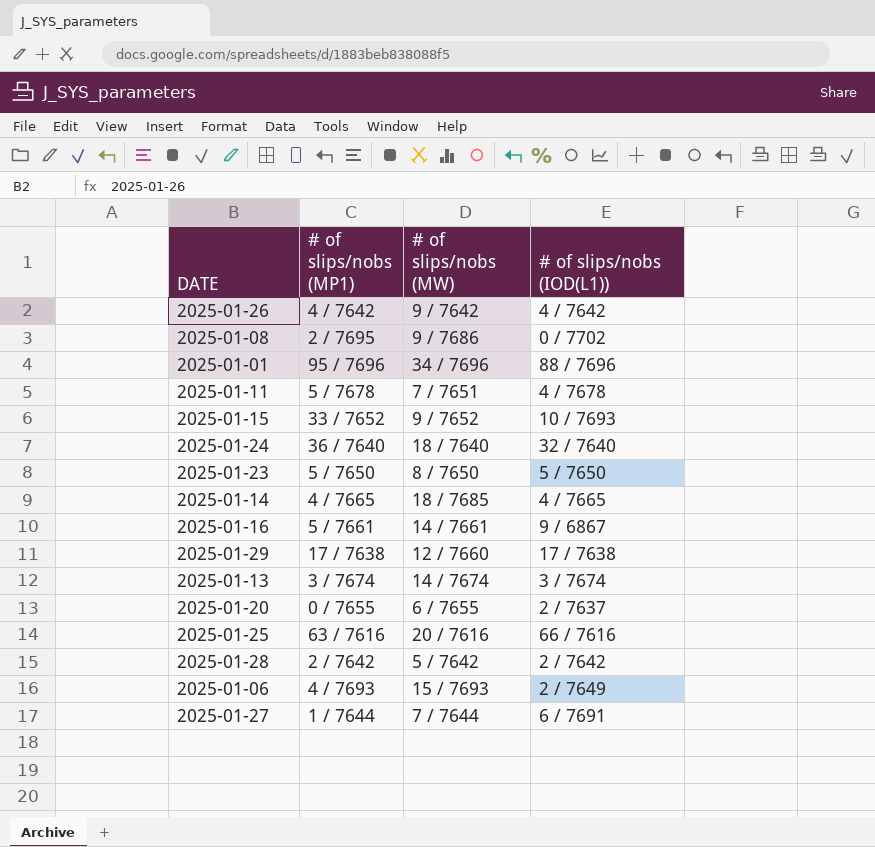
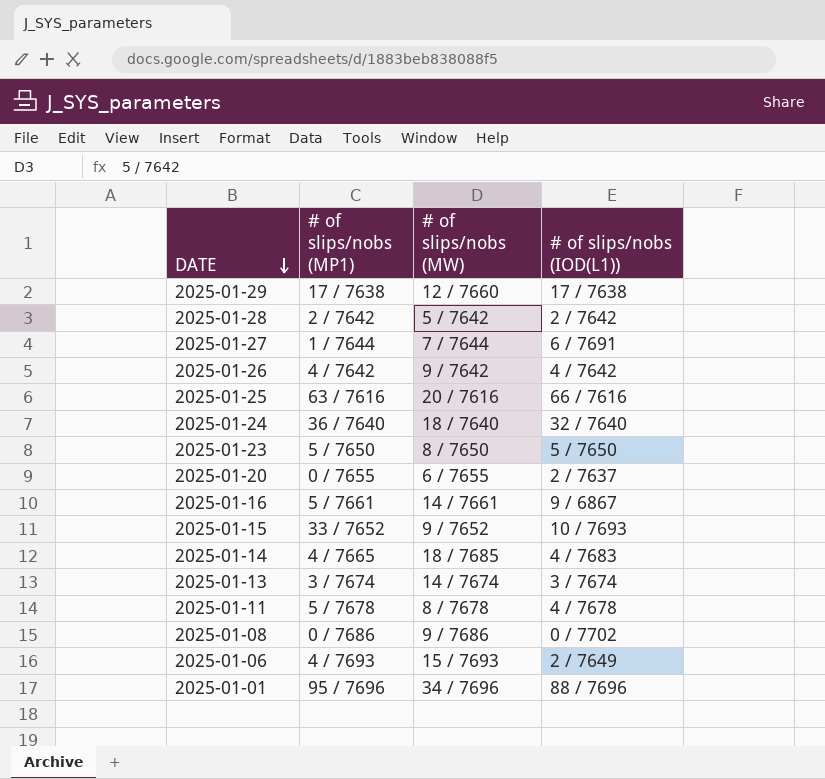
row order: none -> DATE descending
2025-01-14 | # of slips/nobs (IOD(L1)): 4 / 7665 -> 4 / 7683
2025-01-11 | # of slips/nobs (MW): 7 / 7651 -> 8 / 7678
2025-01-08 | # of slips/nobs (MP1): 2 / 7695 -> 0 / 7686

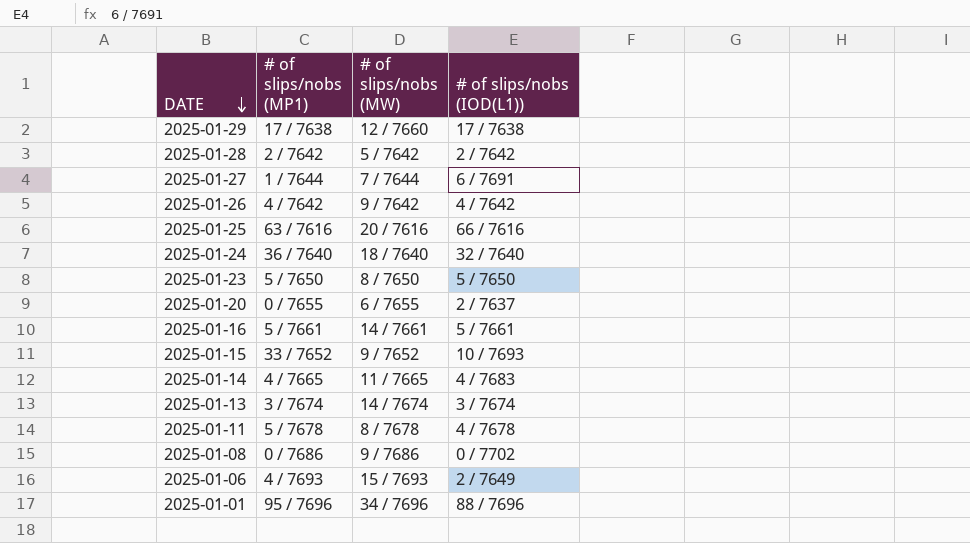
2025-01-16 | # of slips/nobs (IOD(L1)): 9 / 6867 -> 5 / 7661
2025-01-14 | # of slips/nobs (MW): 18 / 7685 -> 11 / 7665

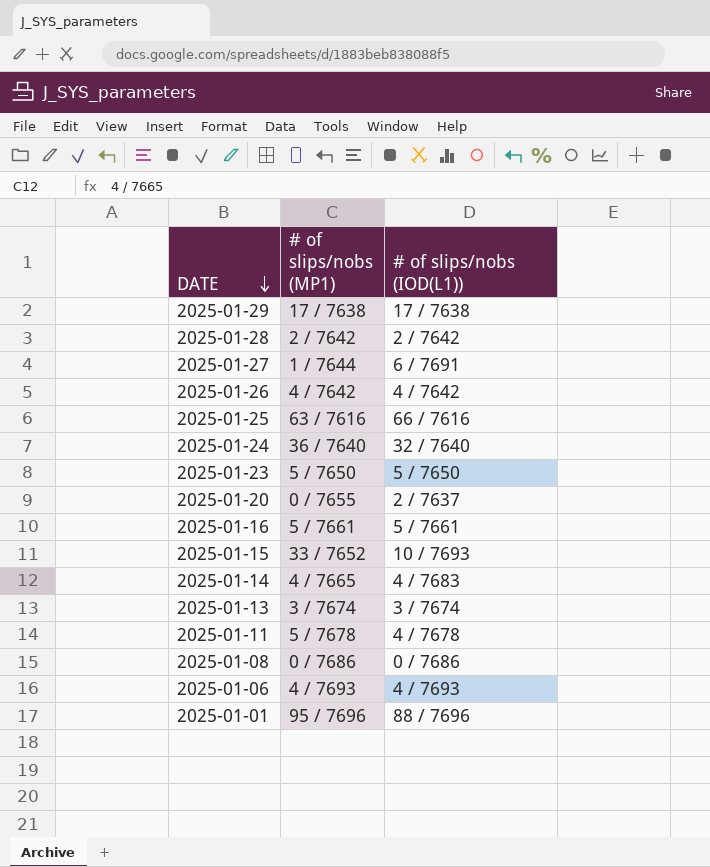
column # of slips/nobs (MW) | position: 3 -> none
2025-01-08 | # of slips/nobs (IOD(L1)): 0 / 7702 -> 0 / 7686
2025-01-06 | # of slips/nobs (IOD(L1)): 2 / 7649 -> 4 / 7693

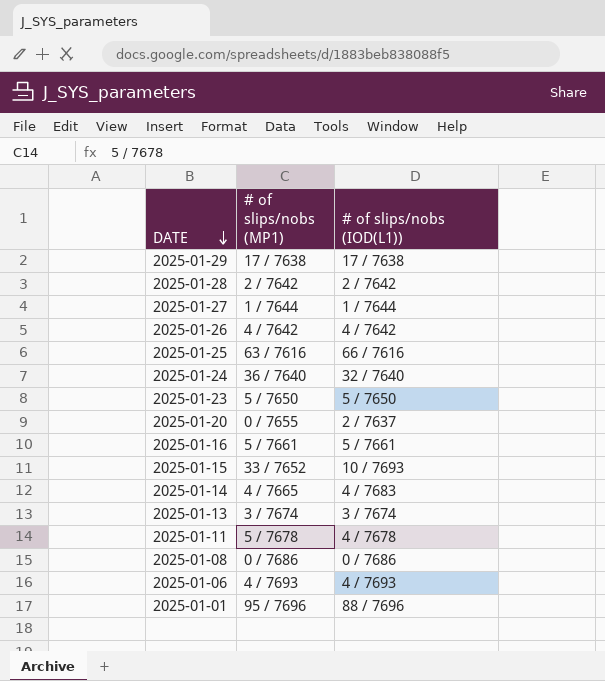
2025-01-27 | # of slips/nobs (IOD(L1)): 6 / 7691 -> 1 / 7644

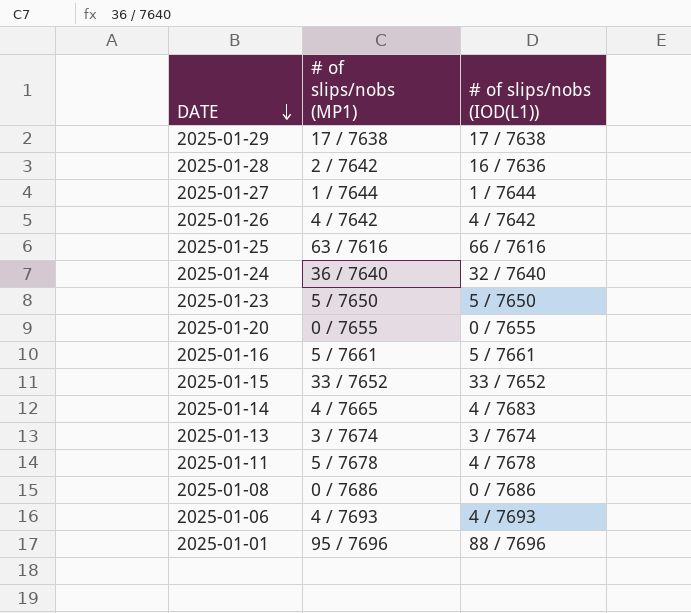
2025-01-28 | # of slips/nobs (IOD(L1)): 2 / 7642 -> 16 / 7636
2025-01-20 | # of slips/nobs (IOD(L1)): 2 / 7637 -> 0 / 7655
2025-01-15 | # of slips/nobs (IOD(L1)): 10 / 7693 -> 33 / 7652

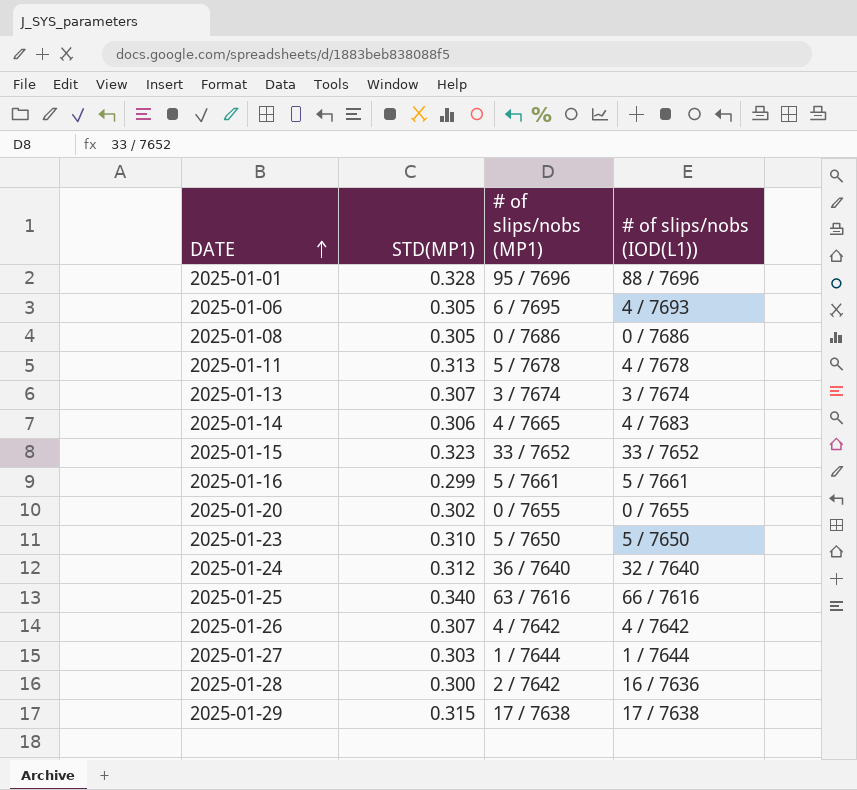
row order: DATE descending -> DATE ascending
column STD(MP1) | position: none -> 2
2025-01-06 | # of slips/nobs (MP1): 4 / 7693 -> 6 / 7695

